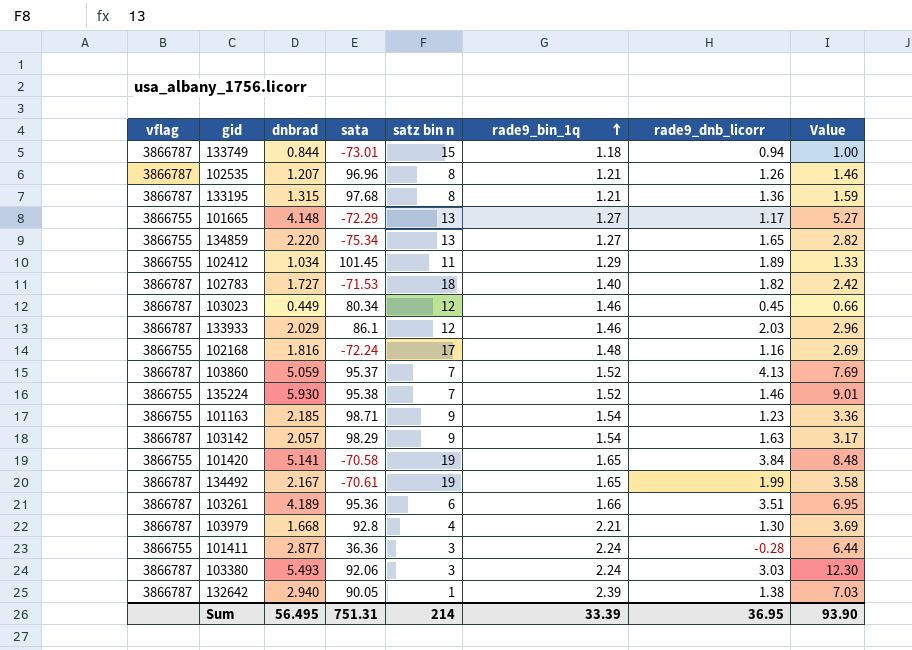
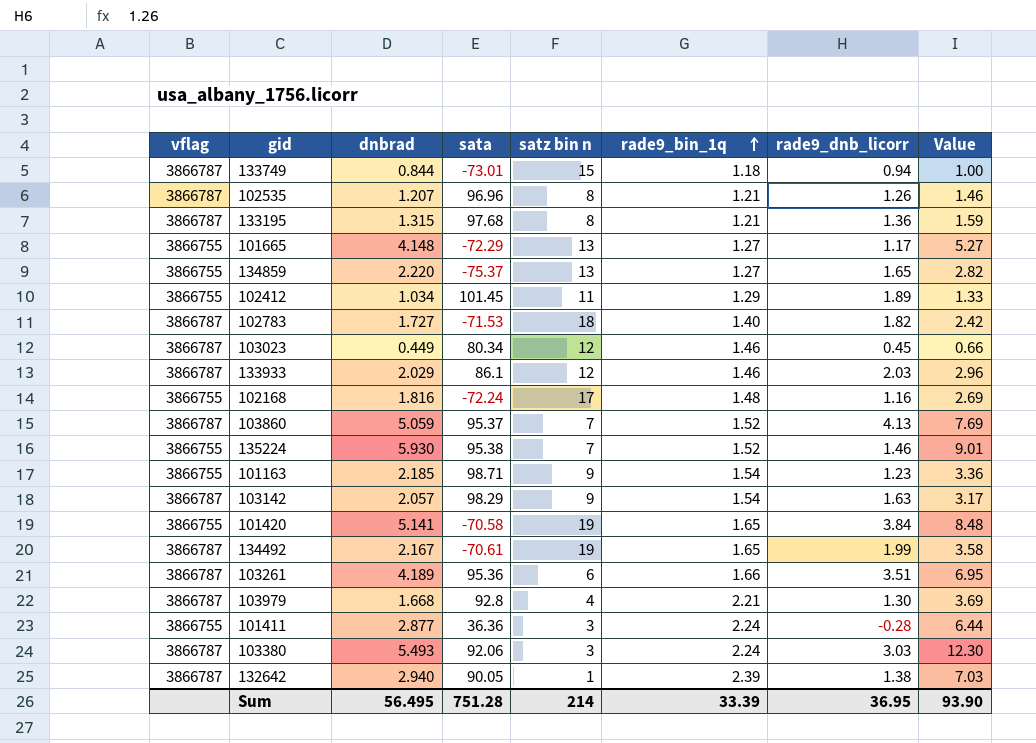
134859 | sata: -75.34 -> -75.37
Sum | sata: 751.31 -> 751.28

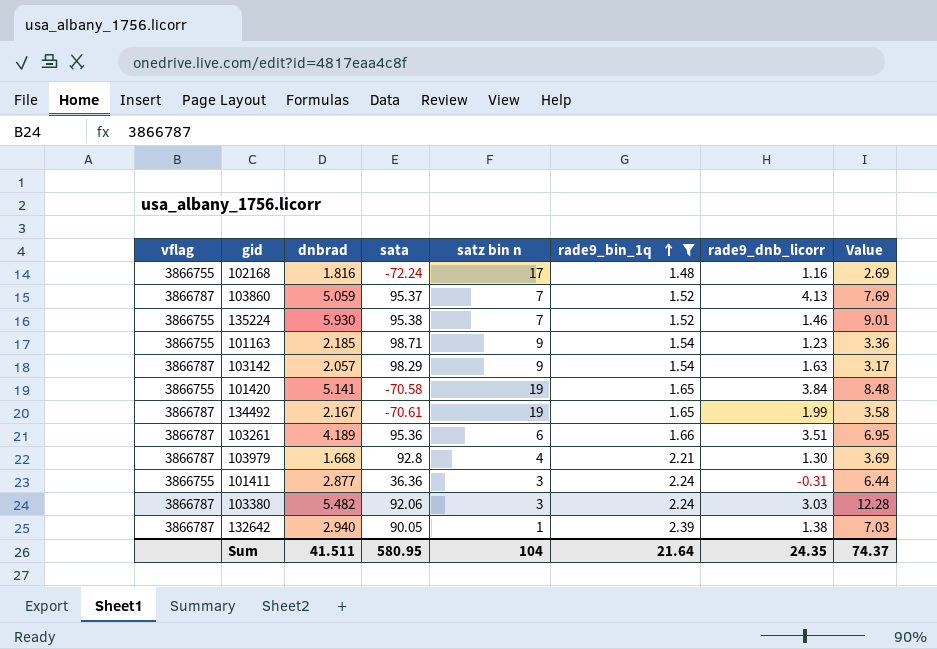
filter: none -> rade9_bin_1q >= 1.48
101411 | rade9_dnb_licorr: -0.28 -> -0.31
103380 | dnbrad: 5.493 -> 5.482
103380 | Value: 12.30 -> 12.28
Sum | dnbrad: 56.495 -> 41.511
Sum | sata: 751.28 -> 580.95
Sum | satz bin n: 214 -> 104
Sum | rade9_bin_1q: 33.39 -> 21.64
Sum | rade9_dnb_licorr: 36.95 -> 24.35
Sum | Value: 93.90 -> 74.37

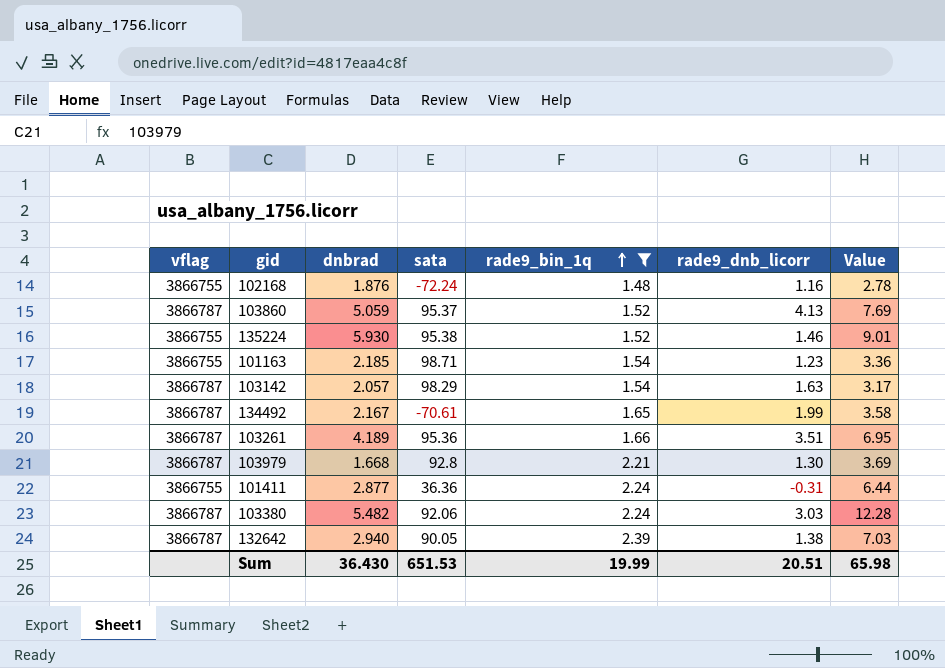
column satz bin n | position: 5 -> none
row 101420: 3866755 | 5.141 | -70.58 | 19 | 1.65 | 3.84 | 8.48 -> none
102168 | dnbrad: 1.816 -> 1.876
102168 | Value: 2.69 -> 2.78
Sum | dnbrad: 41.511 -> 36.430
Sum | sata: 580.95 -> 651.53
Sum | rade9_bin_1q: 21.64 -> 19.99
Sum | rade9_dnb_licorr: 24.35 -> 20.51
Sum | Value: 74.37 -> 65.98

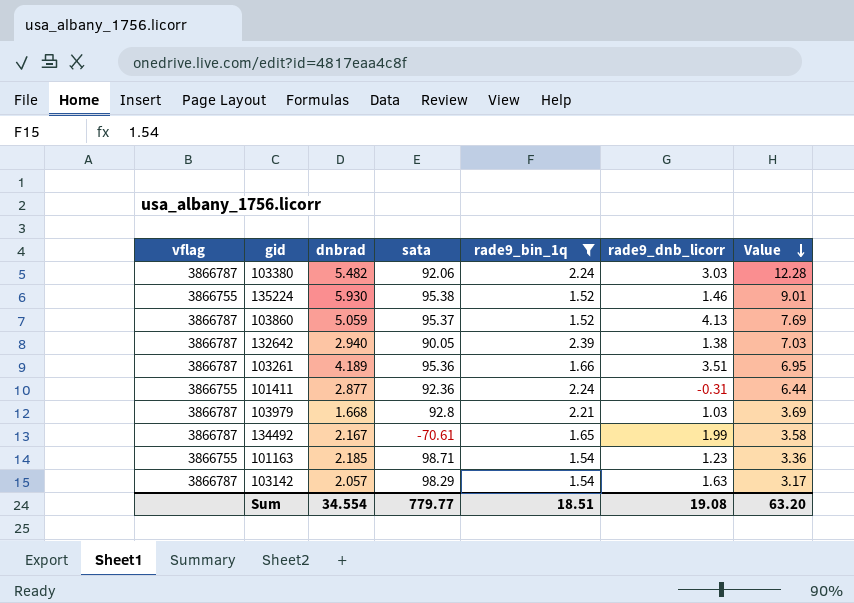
row order: rade9_bin_1q ascending -> Value descending
row 102168: 3866755 | 1.876 | -72.24 | 1.48 | 1.16 | 2.78 -> none
101411 | sata: 36.36 -> 92.36
103979 | rade9_dnb_licorr: 1.30 -> 1.03
Sum | dnbrad: 36.430 -> 34.554
Sum | sata: 651.53 -> 779.77
Sum | rade9_bin_1q: 19.99 -> 18.51
Sum | rade9_dnb_licorr: 20.51 -> 19.08
Sum | Value: 65.98 -> 63.20

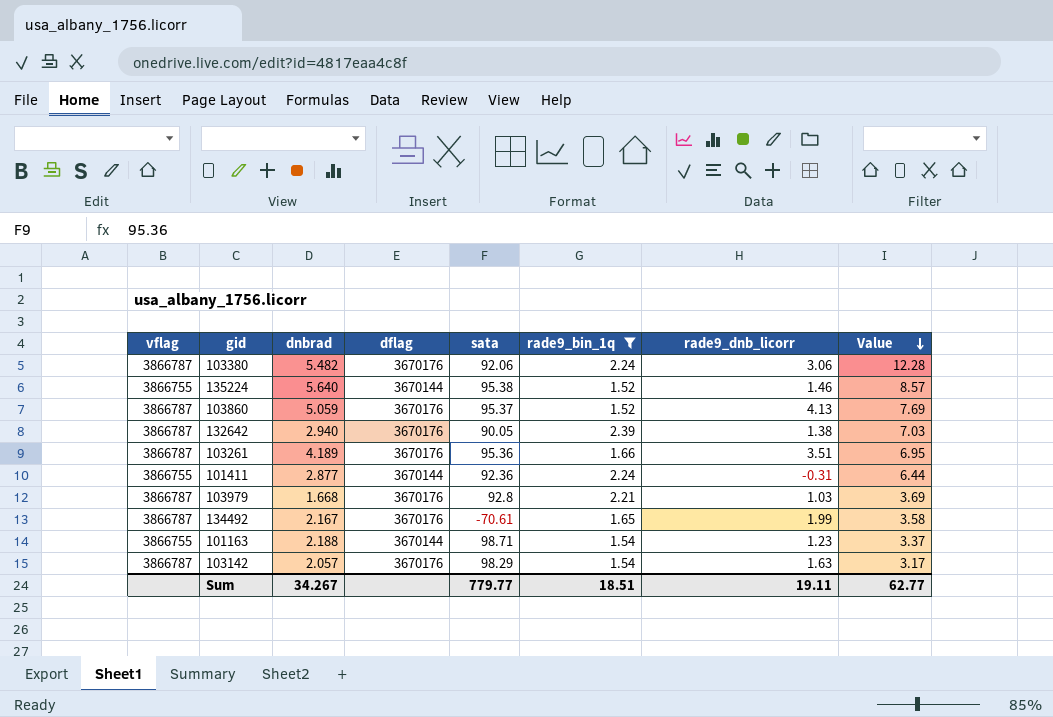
column dflag | position: none -> 4
103380 | rade9_dnb_licorr: 3.03 -> 3.06
135224 | dnbrad: 5.930 -> 5.640
135224 | Value: 9.01 -> 8.57
101163 | dnbrad: 2.185 -> 2.188
101163 | Value: 3.36 -> 3.37
Sum | dnbrad: 34.554 -> 34.267
Sum | rade9_dnb_licorr: 19.08 -> 19.11
Sum | Value: 63.20 -> 62.77

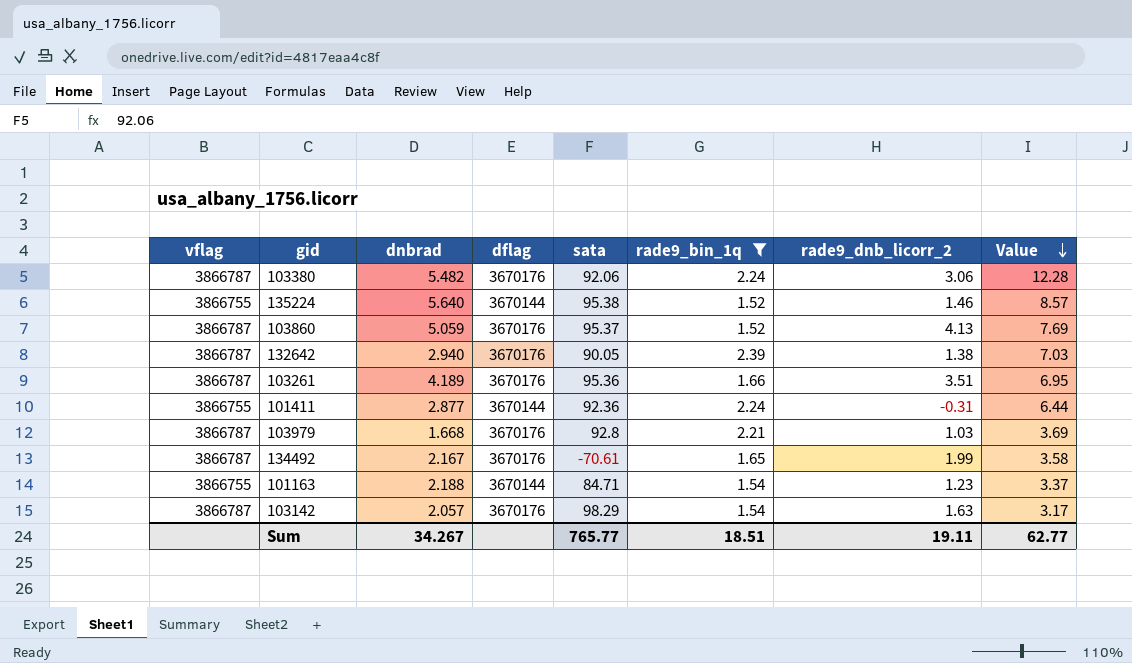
column name: rade9_dnb_licorr -> rade9_dnb_licorr_2
101163 | sata: 98.71 -> 84.71
Sum | sata: 779.77 -> 765.77

